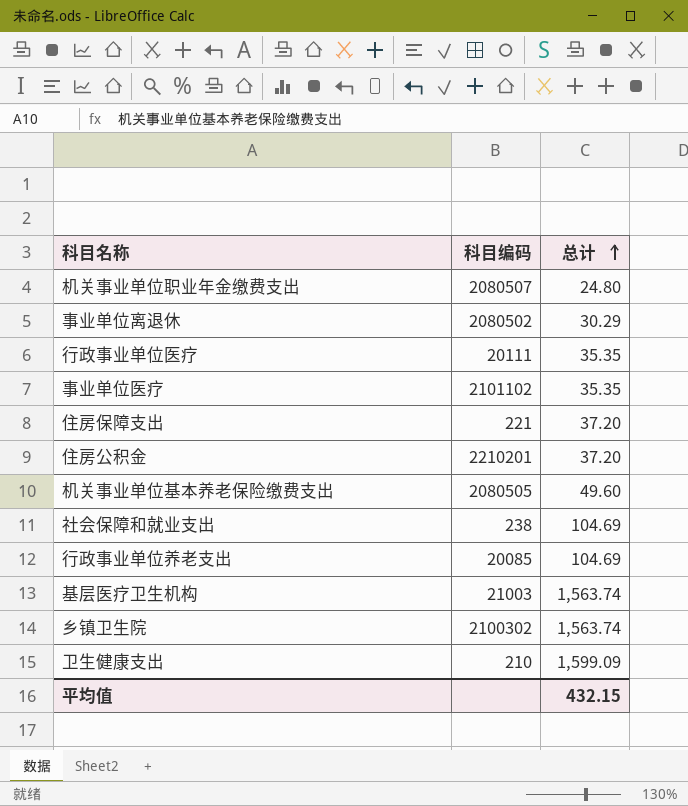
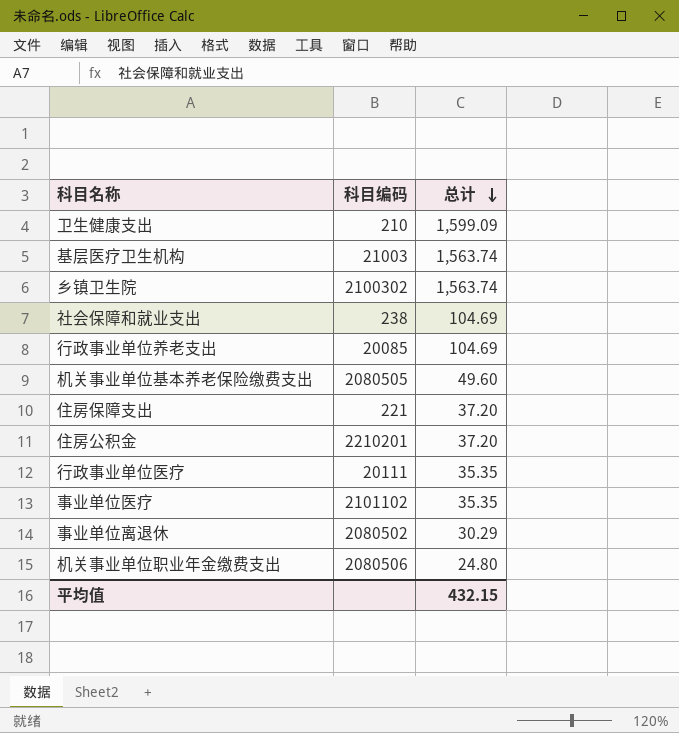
row order: 总计 ascending -> 总计 descending
机关事业单位职业年金缴费支出 | 科目编码: 2080507 -> 2080506

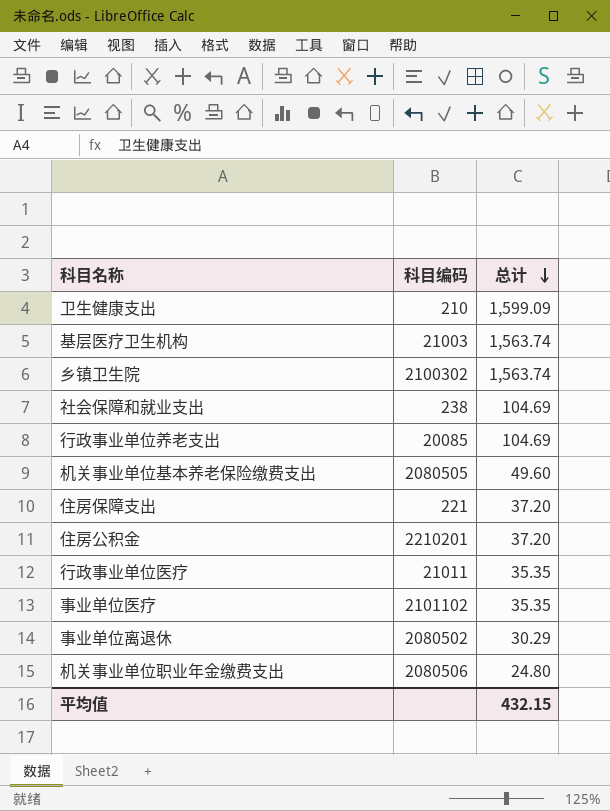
行政事业单位医疗 | 科目编码: 20111 -> 21011

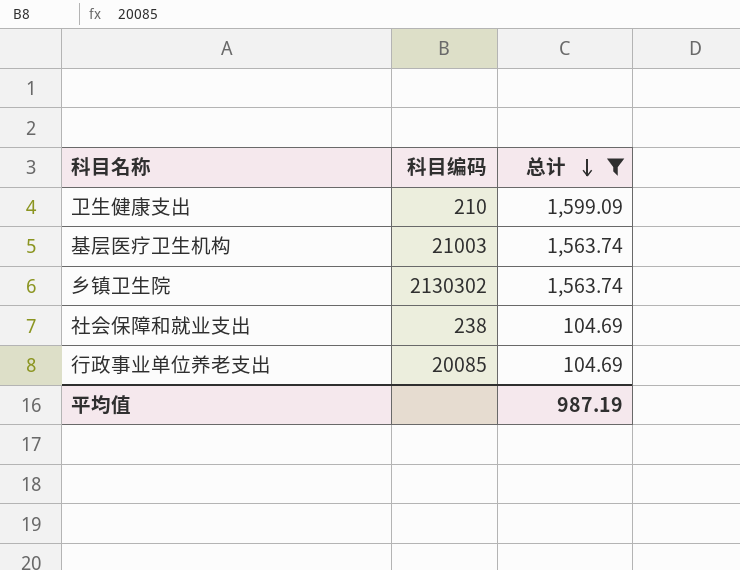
filter: none -> 总计 >= 104.69
乡镇卫生院 | 科目编码: 2100302 -> 2130302
平均值 | 总计: 432.15 -> 987.19

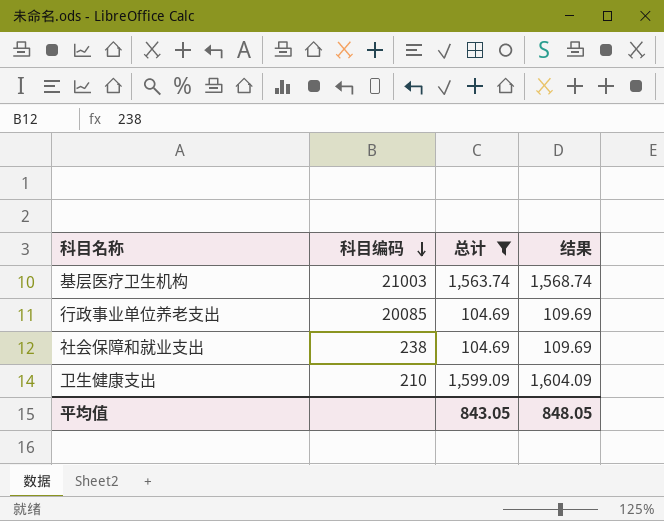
row order: 总计 descending -> 科目编码 descending
column 结果 | formula: none -> [总计] + 5
row 乡镇卫生院: 2130302 | 1,563.74 -> none
平均值 | 总计: 987.19 -> 843.05

